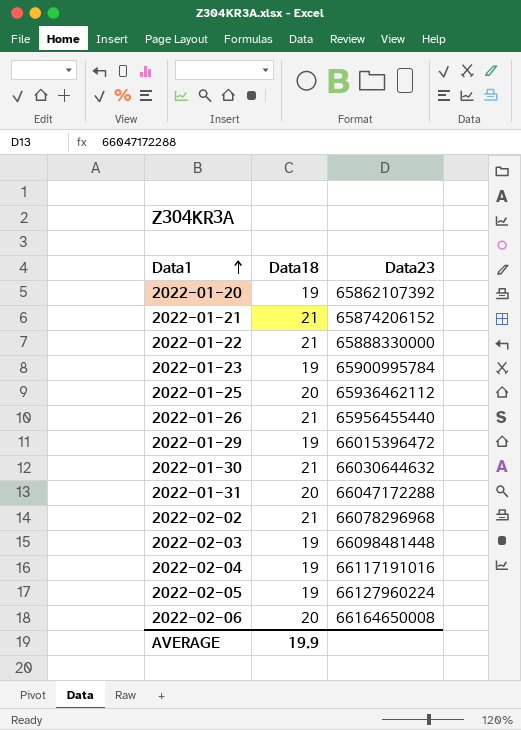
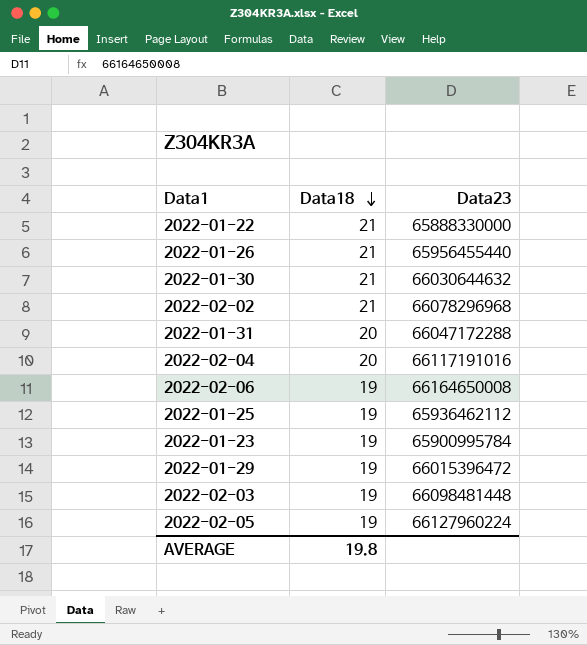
row order: Data1 ascending -> Data18 descending
row 2022-01-20: 19 | 65862107392 -> none
row 2022-01-21: 21 | 65874206152 -> none
2022-02-04 | Data18: 19 -> 20
2022-02-06 | Data18: 20 -> 19
2022-01-25 | Data18: 20 -> 19
AVERAGE | Data18: 19.9 -> 19.8

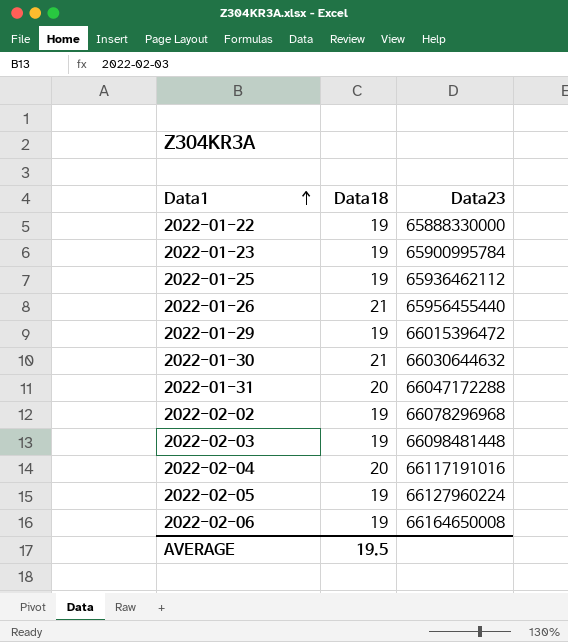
row order: Data18 descending -> Data1 ascending
2022-01-22 | Data18: 21 -> 19
2022-02-02 | Data18: 21 -> 19
AVERAGE | Data18: 19.8 -> 19.5

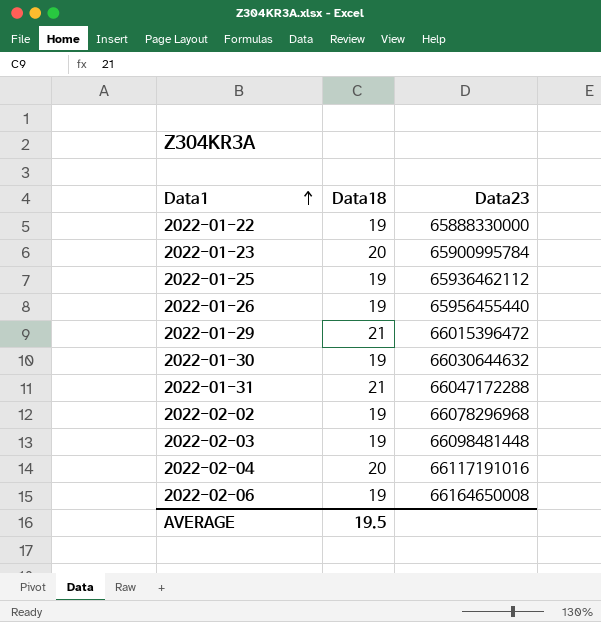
row 2022-02-05: 19 | 66127960224 -> none
2022-01-23 | Data18: 19 -> 20
2022-01-26 | Data18: 21 -> 19
2022-01-29 | Data18: 19 -> 21
2022-01-30 | Data18: 21 -> 19
2022-01-31 | Data18: 20 -> 21

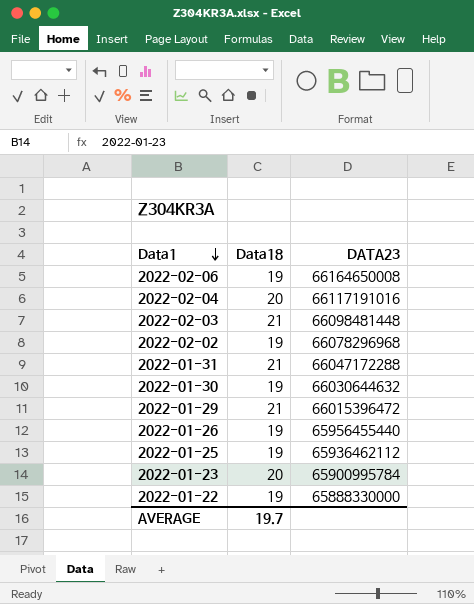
row order: Data1 ascending -> Data1 descending
column name: Data23 -> DATA23
2022-02-03 | Data18: 19 -> 21
AVERAGE | Data18: 19.5 -> 19.7

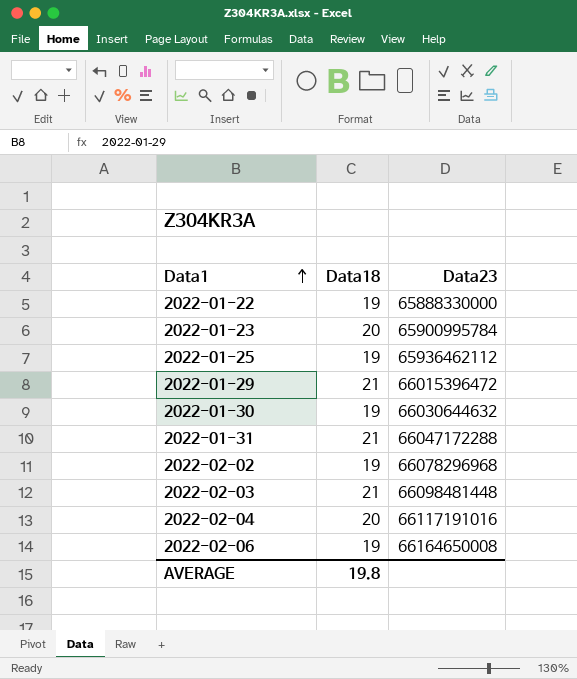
row order: Data1 descending -> Data1 ascending
column name: DATA23 -> Data23
row 2022-01-26: 19 | 65956455440 -> none
AVERAGE | Data18: 19.7 -> 19.8

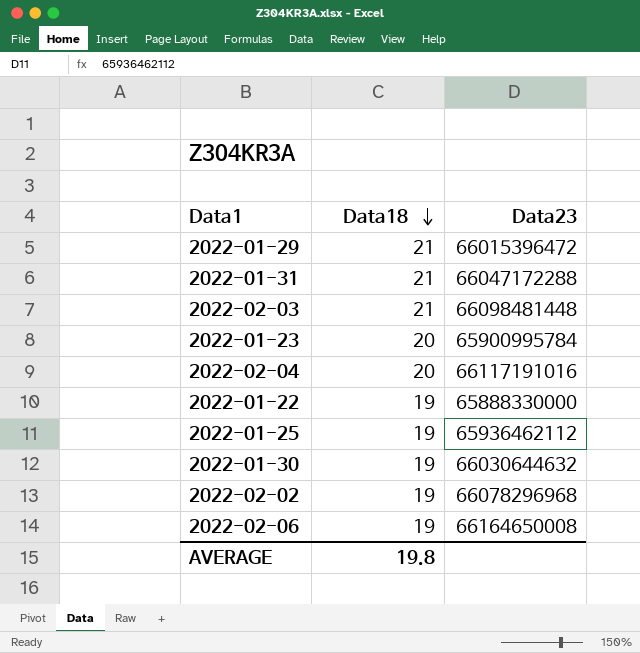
row order: Data1 ascending -> Data18 descending

